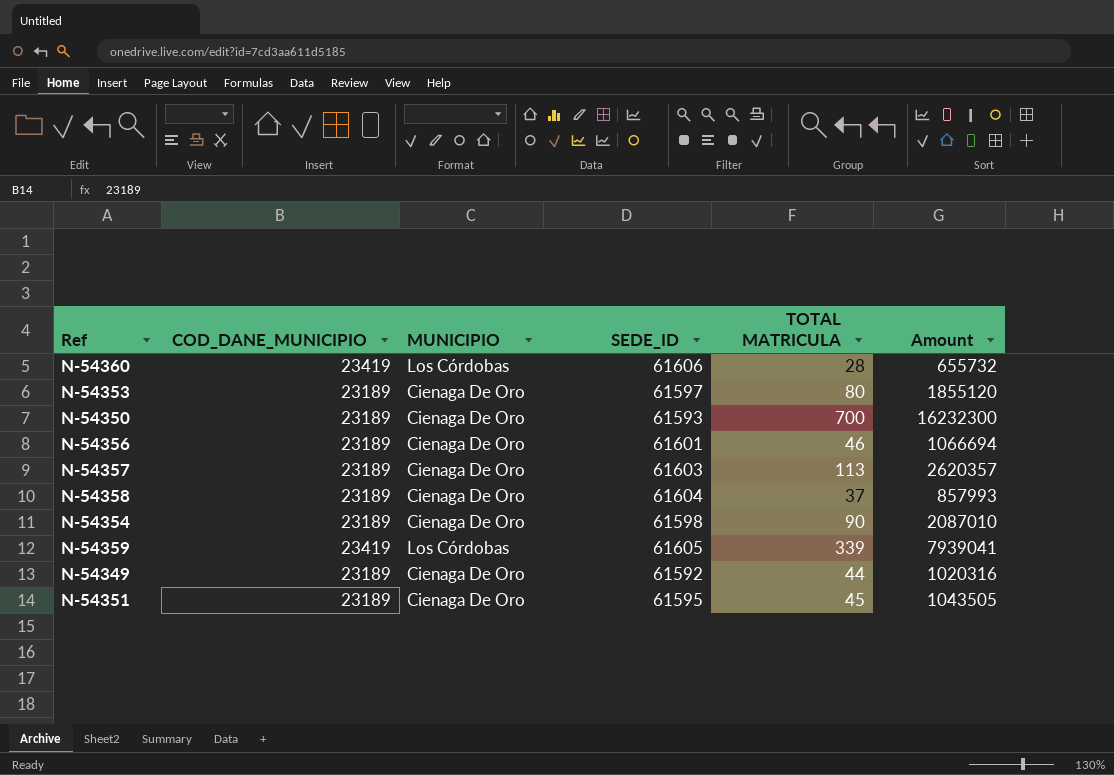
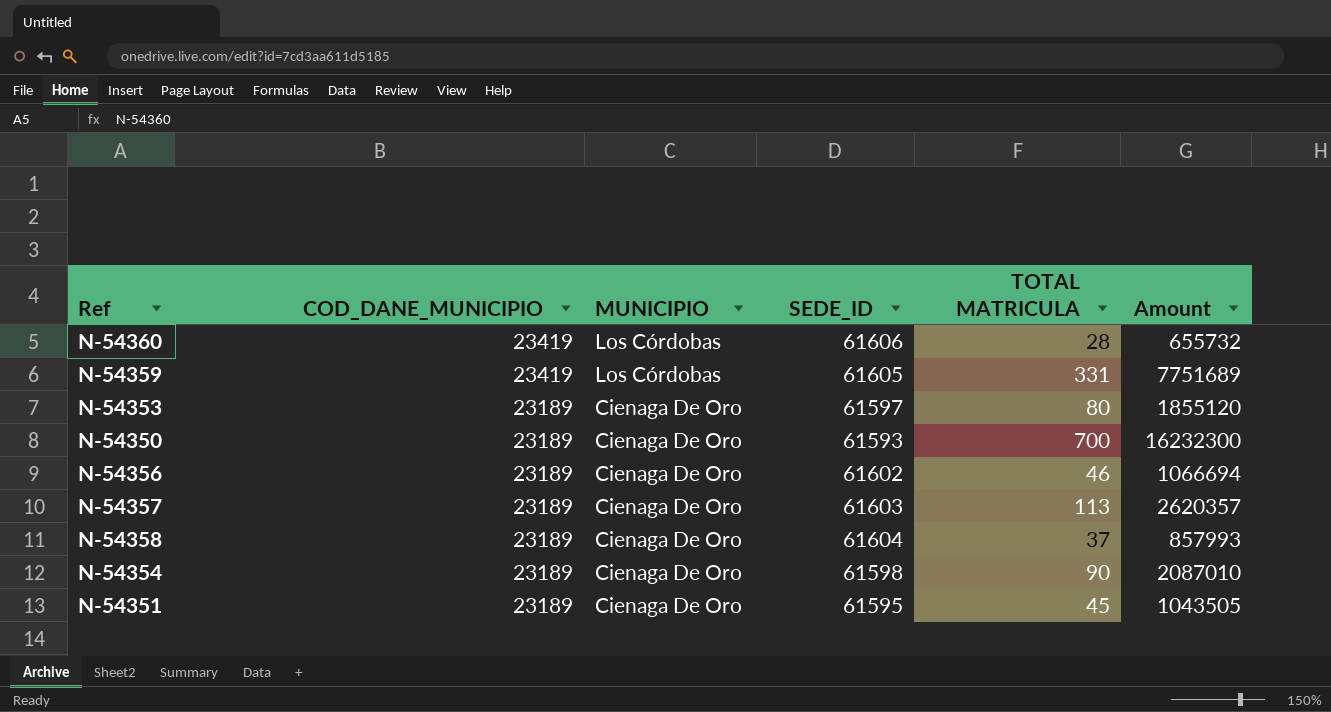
row order: none -> COD_DANE_MUNICIPIO descending
row N-54349: 23189 | Cienaga De Oro | 61592 | 44 | 1020316 -> none
N-54359 | TOTAL MATRICULA: 339 -> 331
N-54359 | Amount: 7939041 -> 7751689
N-54356 | SEDE_ID: 61601 -> 61602

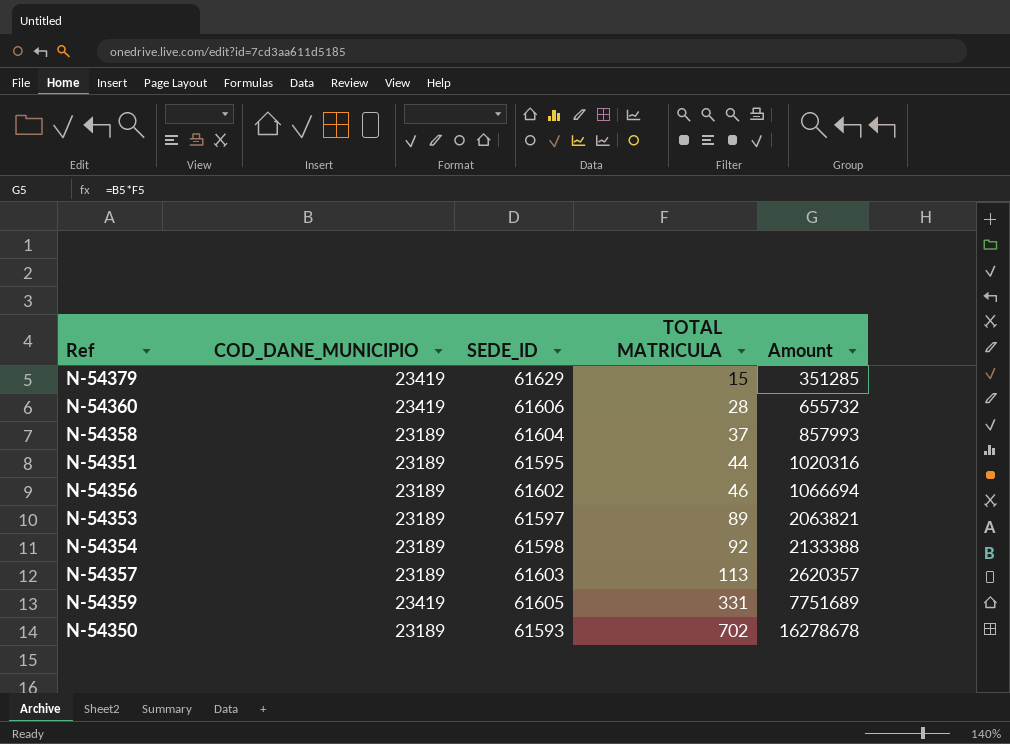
row order: COD_DANE_MUNICIPIO descending -> TOTAL MATRICULA ascending
column MUNICIPIO | position: 3 -> none
row N-54379: none -> 23419 | 61629 | 15 | 351285
N-54351 | TOTAL MATRICULA: 45 -> 44
N-54351 | Amount: 1043505 -> 1020316
N-54353 | TOTAL MATRICULA: 80 -> 89
N-54353 | Amount: 1855120 -> 2063821
N-54354 | TOTAL MATRICULA: 90 -> 92
N-54354 | Amount: 2087010 -> 2133388
N-54350 | TOTAL MATRICULA: 700 -> 702
N-54350 | Amount: 16232300 -> 16278678

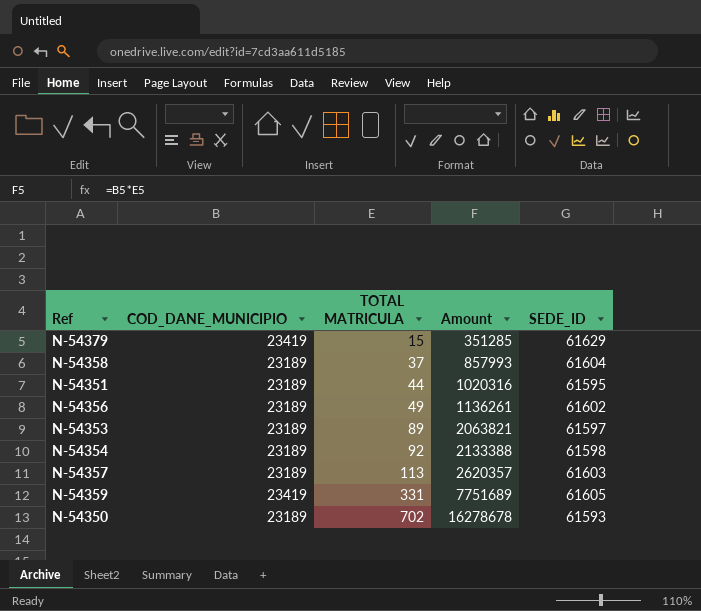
column SEDE_ID | position: 3 -> 5
row N-54360: 23419 | 61606 | 28 | 655732 -> none
N-54356 | TOTAL MATRICULA: 46 -> 49
N-54356 | Amount: 1066694 -> 1136261

